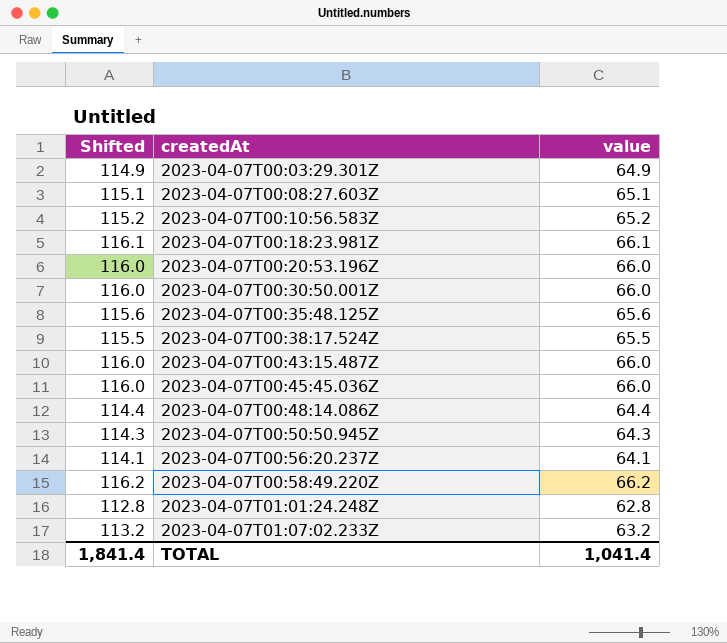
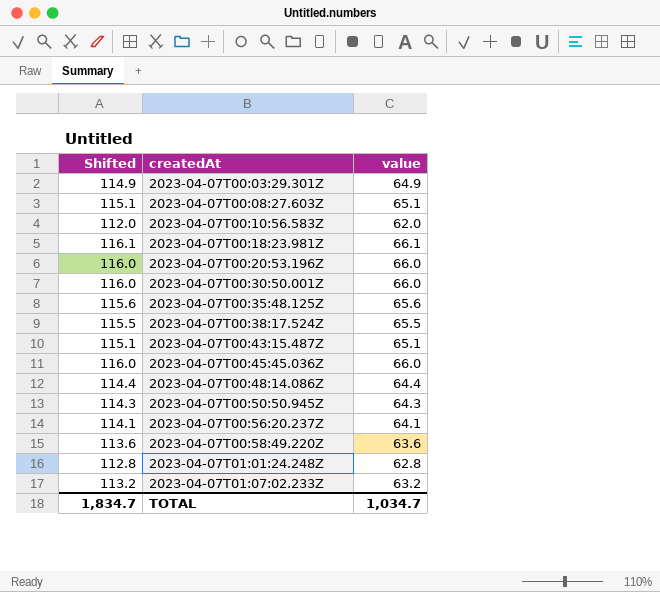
2023-04-07T00:10:56.583Z | Shifted: 115.2 -> 112.0
2023-04-07T00:10:56.583Z | value: 65.2 -> 62.0
2023-04-07T00:43:15.487Z | Shifted: 116.0 -> 115.1
2023-04-07T00:43:15.487Z | value: 66.0 -> 65.1
2023-04-07T00:58:49.220Z | Shifted: 116.2 -> 113.6
2023-04-07T00:58:49.220Z | value: 66.2 -> 63.6
TOTAL | Shifted: 1,841.4 -> 1,834.7
TOTAL | value: 1,041.4 -> 1,034.7

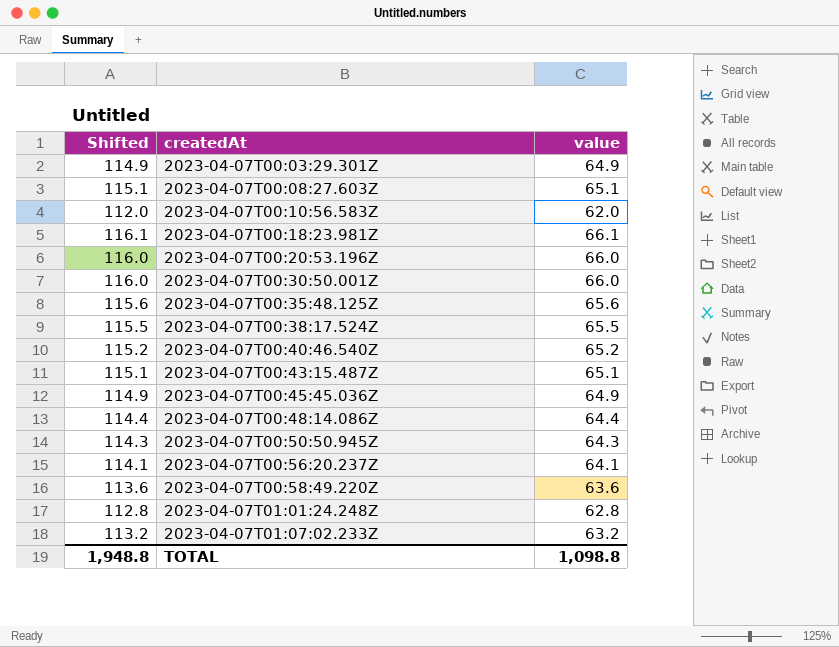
row 2023-04-07T00:40:46.540Z: none -> 115.2 | 65.2
2023-04-07T00:45:45.036Z | Shifted: 116.0 -> 114.9
2023-04-07T00:45:45.036Z | value: 66.0 -> 64.9
TOTAL | Shifted: 1,834.7 -> 1,948.8
TOTAL | value: 1,034.7 -> 1,098.8

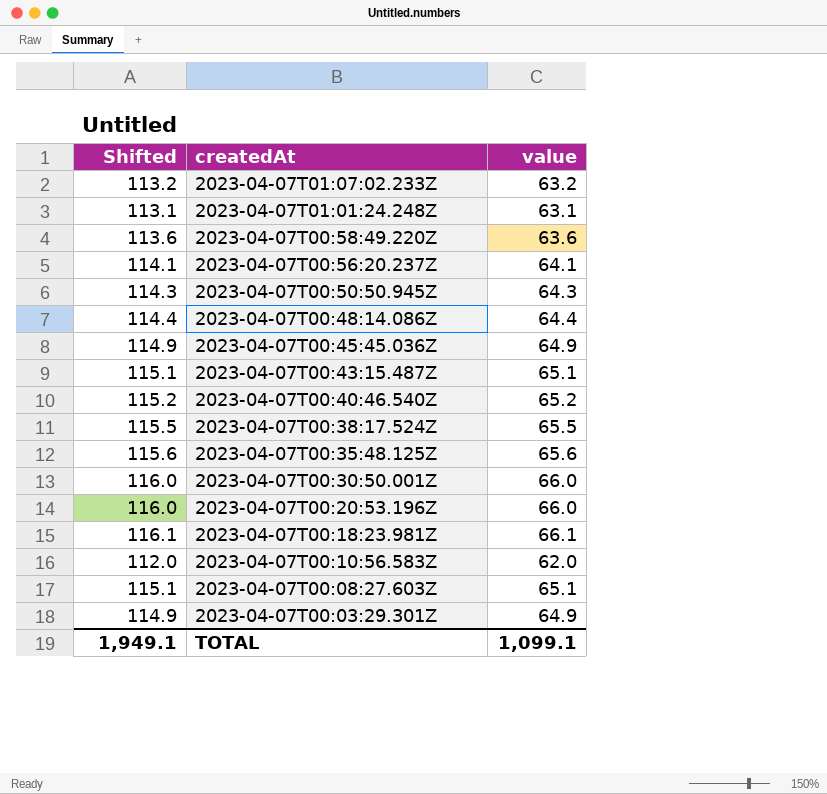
row order: createdAt ascending -> createdAt descending
2023-04-07T01:01:24.248Z | Shifted: 112.8 -> 113.1
2023-04-07T01:01:24.248Z | value: 62.8 -> 63.1
TOTAL | Shifted: 1,948.8 -> 1,949.1
TOTAL | value: 1,098.8 -> 1,099.1

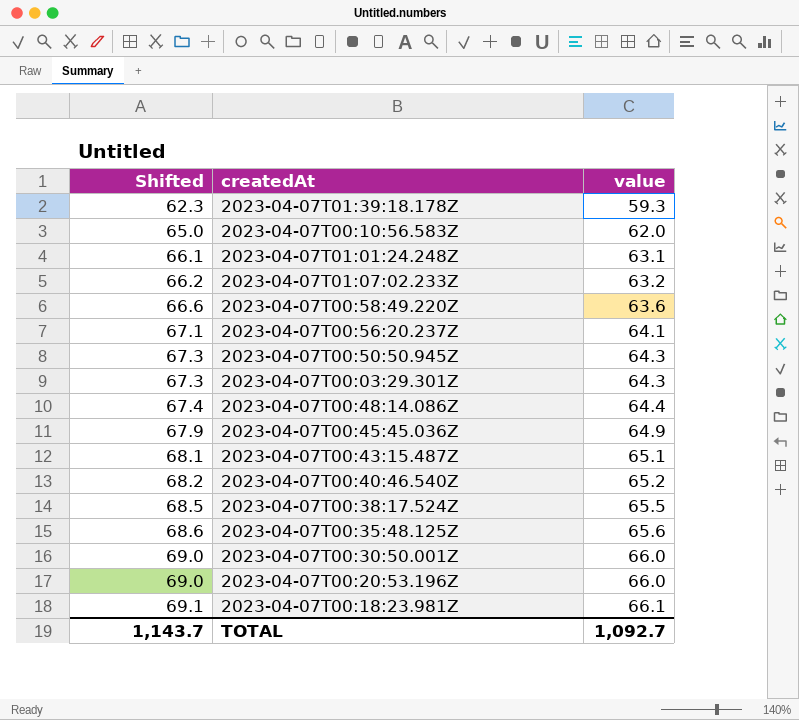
row order: createdAt descending -> Shifted ascending
column Shifted | formula: [value] + 50 -> [value] + 3
row 2023-04-07T00:08:27.603Z: 115.1 | 65.1 -> none
row 2023-04-07T01:39:18.178Z: none -> 62.3 | 59.3
2023-04-07T00:03:29.301Z | value: 64.9 -> 64.3
TOTAL | Shifted: 1,949.1 -> 1,143.7
TOTAL | value: 1,099.1 -> 1,092.7

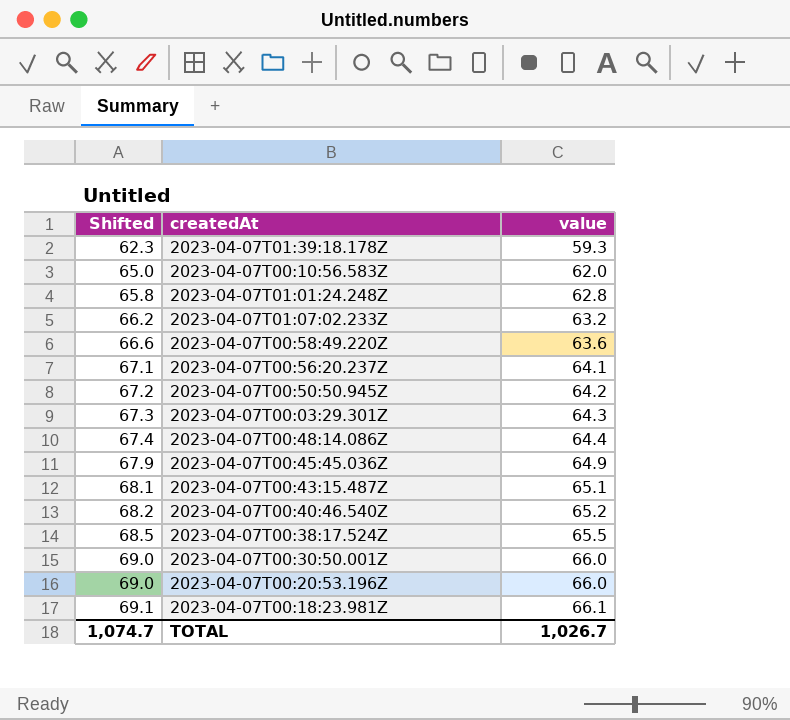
row 2023-04-07T00:35:48.125Z: 68.6 | 65.6 -> none
2023-04-07T01:01:24.248Z | Shifted: 66.1 -> 65.8
2023-04-07T01:01:24.248Z | value: 63.1 -> 62.8
2023-04-07T00:50:50.945Z | Shifted: 67.3 -> 67.2
2023-04-07T00:50:50.945Z | value: 64.3 -> 64.2
TOTAL | Shifted: 1,143.7 -> 1,074.7
TOTAL | value: 1,092.7 -> 1,026.7

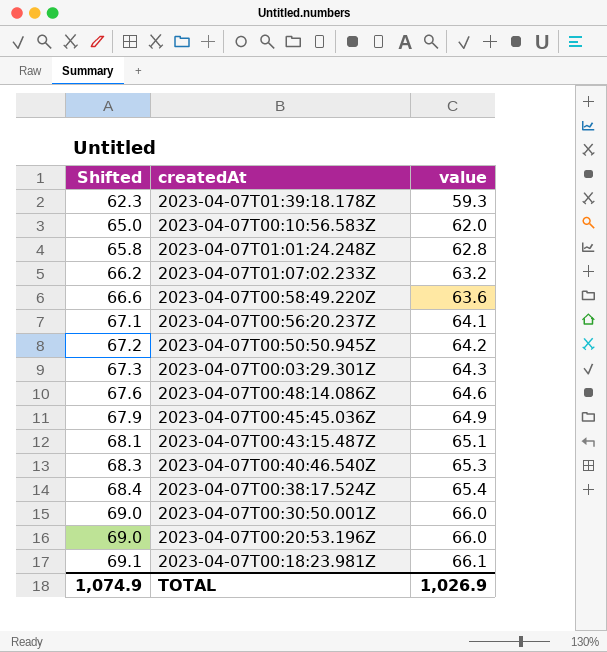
2023-04-07T00:48:14.086Z | Shifted: 67.4 -> 67.6
2023-04-07T00:48:14.086Z | value: 64.4 -> 64.6
2023-04-07T00:40:46.540Z | Shifted: 68.2 -> 68.3
2023-04-07T00:40:46.540Z | value: 65.2 -> 65.3
2023-04-07T00:38:17.524Z | Shifted: 68.5 -> 68.4
2023-04-07T00:38:17.524Z | value: 65.5 -> 65.4
TOTAL | Shifted: 1,074.7 -> 1,074.9
TOTAL | value: 1,026.7 -> 1,026.9

